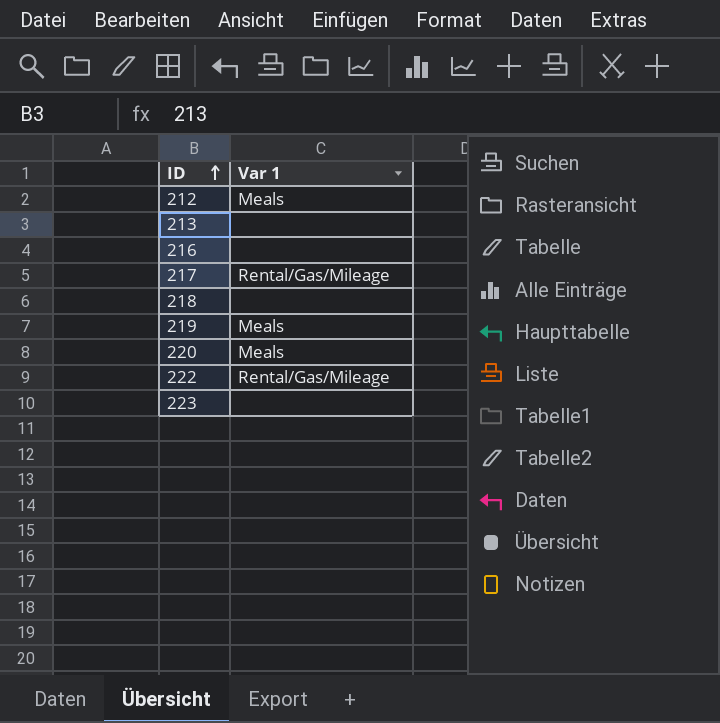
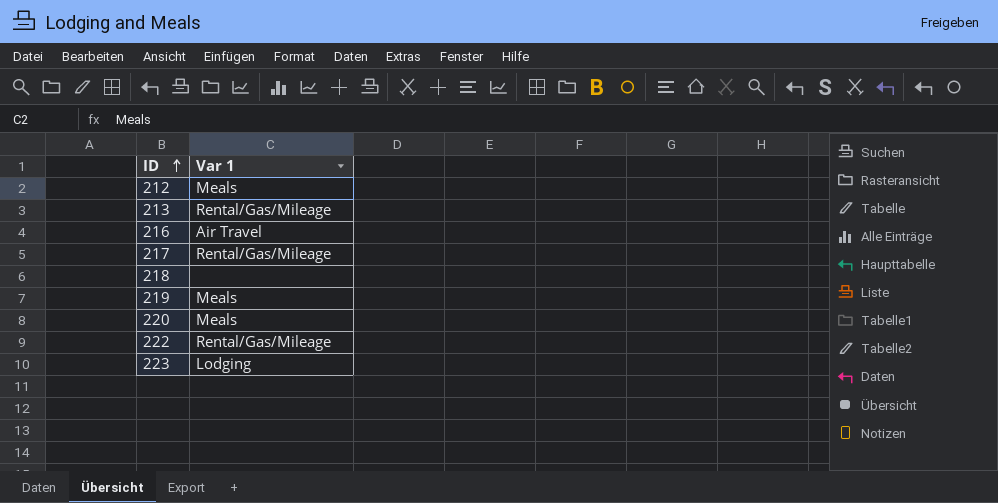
213 | Var 1: none -> Rental/Gas/Mileage
216 | Var 1: none -> Air Travel
223 | Var 1: none -> Lodging

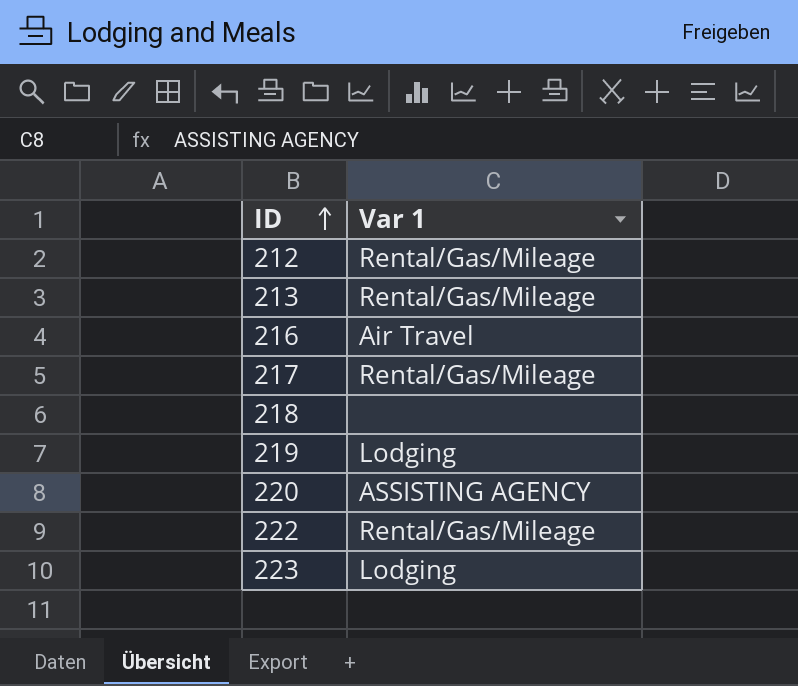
212 | Var 1: Meals -> Rental/Gas/Mileage
219 | Var 1: Meals -> Lodging
220 | Var 1: Meals -> ASSISTING AGENCY

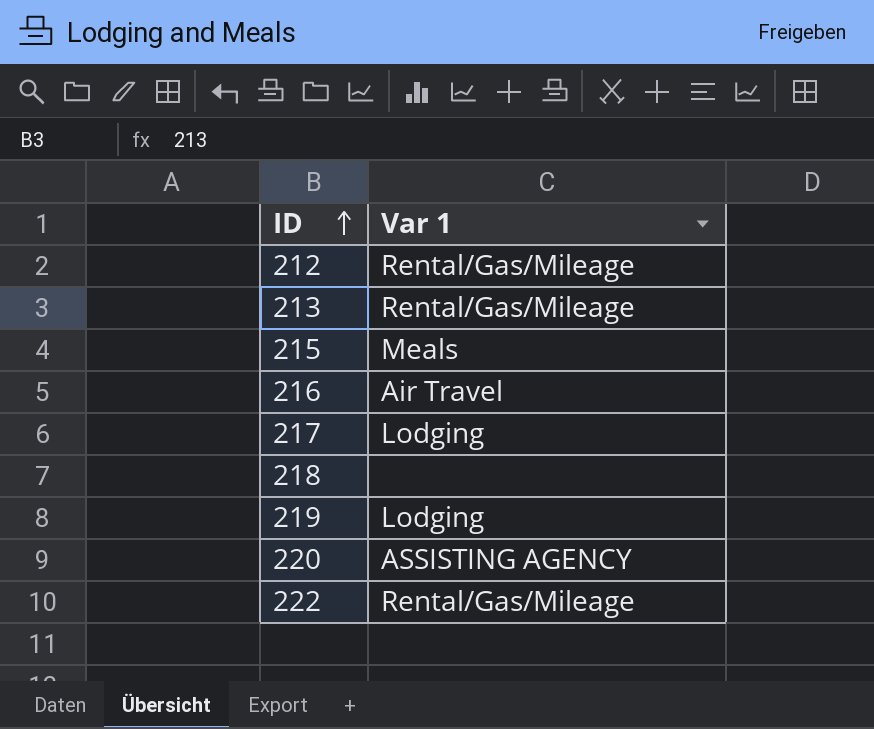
row 223: Lodging -> none
row 215: none -> Meals
217 | Var 1: Rental/Gas/Mileage -> Lodging

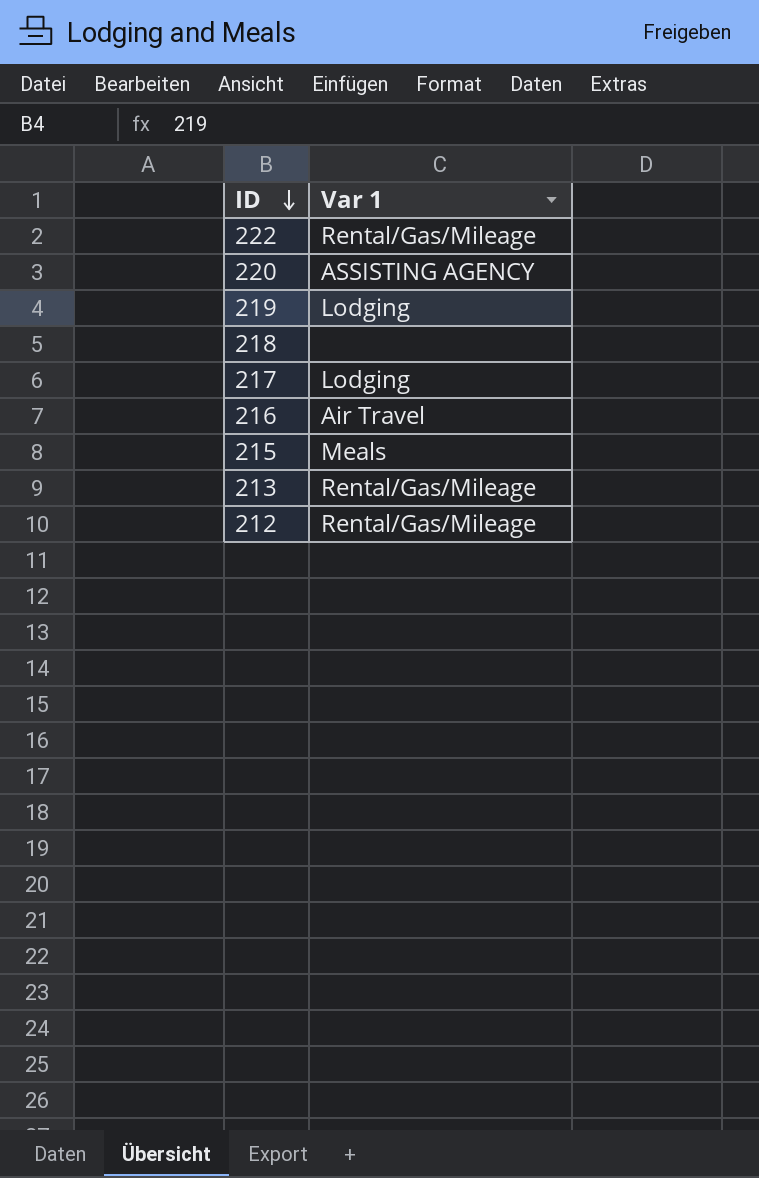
row order: ID ascending -> ID descending

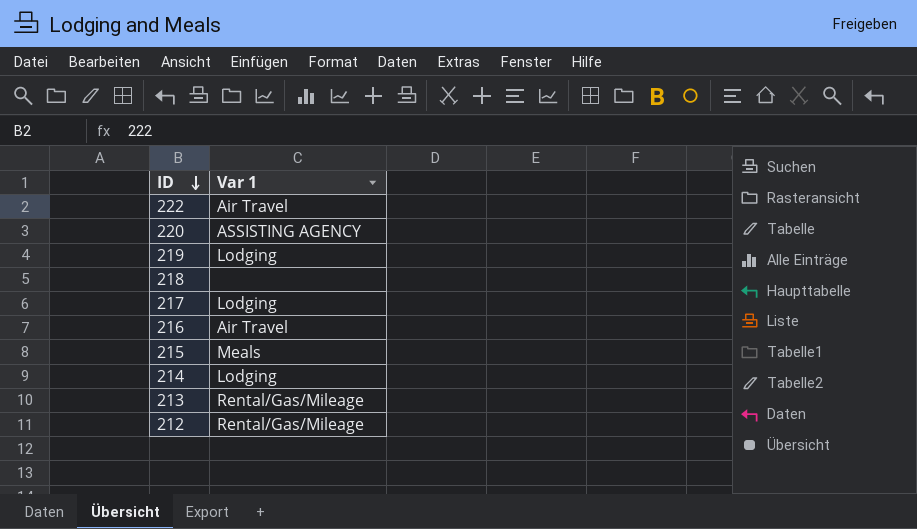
222 | Var 1: Rental/Gas/Mileage -> Air Travel
row 214: none -> Lodging

